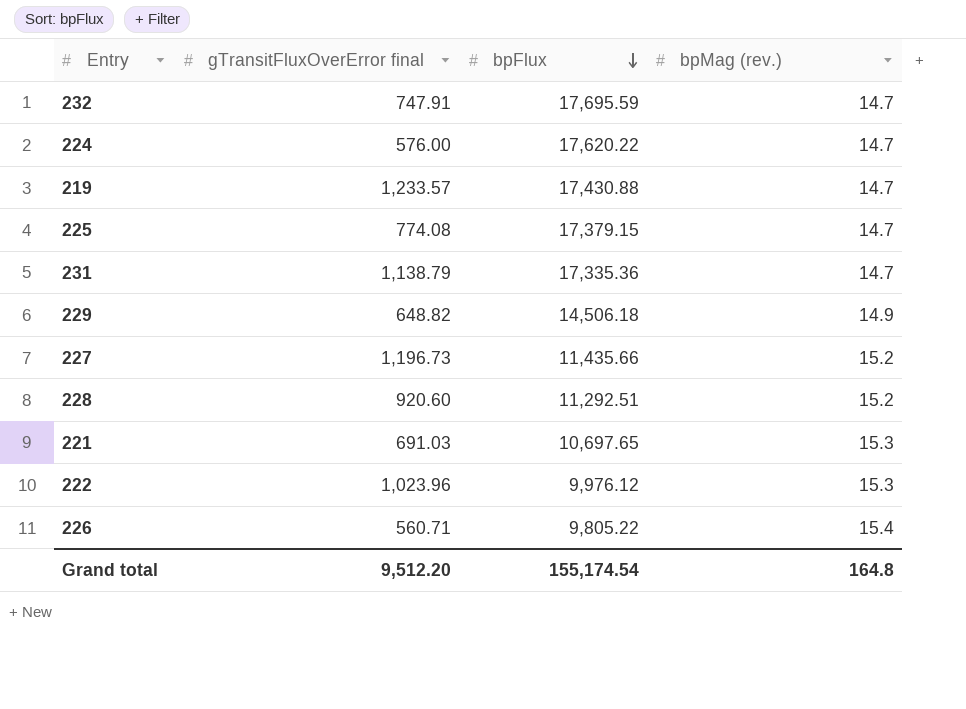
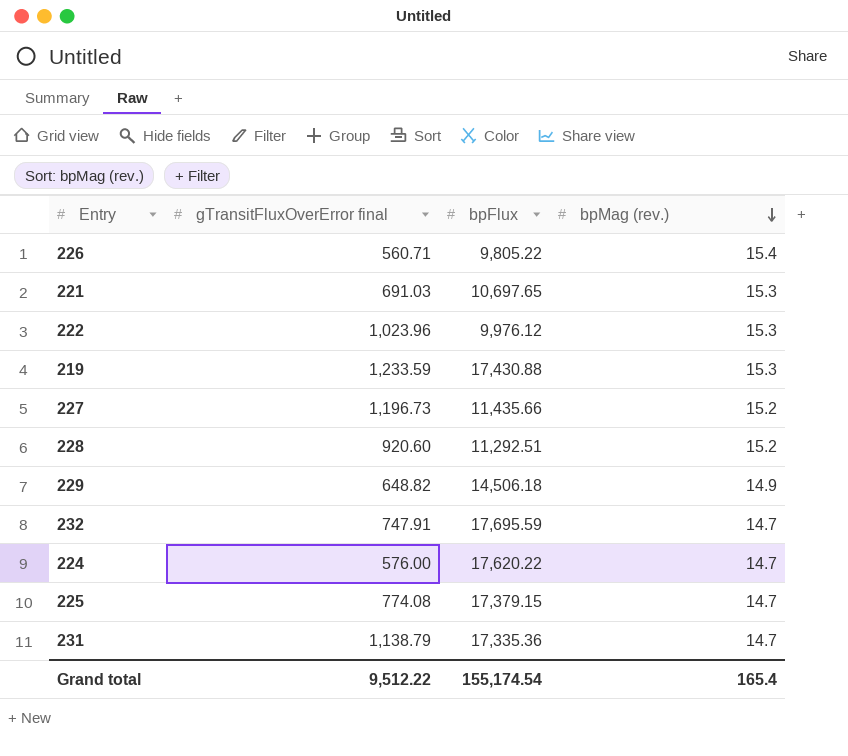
row order: bpFlux descending -> bpMag (rev.) descending
219 | gTransitFluxOverError final: 1,233.57 -> 1,233.59
219 | bpMag (rev.): 14.7 -> 15.3
Grand total | gTransitFluxOverError final: 9,512.20 -> 9,512.22
Grand total | bpMag (rev.): 164.8 -> 165.4

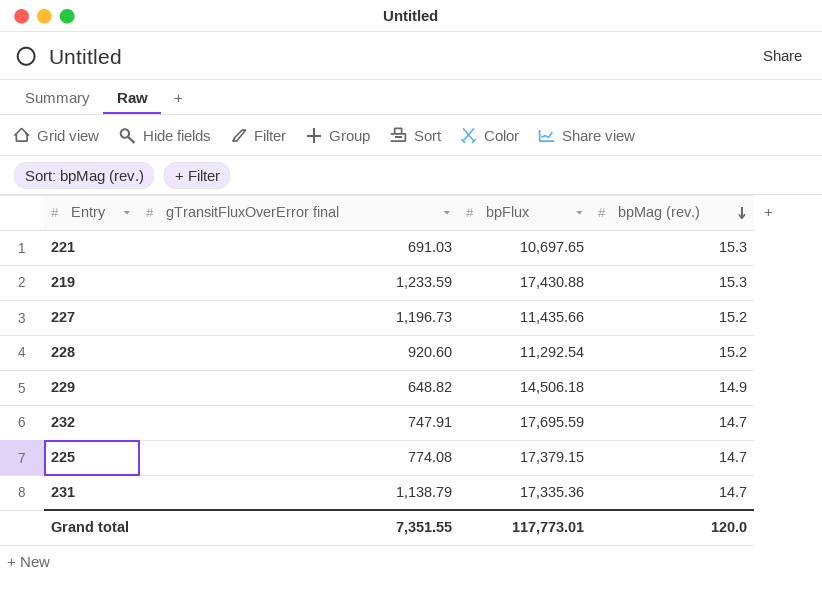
row 226: 560.71 | 9,805.22 | 15.4 -> none
row 222: 1,023.96 | 9,976.12 | 15.3 -> none
row 224: 576.00 | 17,620.22 | 14.7 -> none
228 | bpFlux: 11,292.51 -> 11,292.54
Grand total | gTransitFluxOverError final: 9,512.22 -> 7,351.55
Grand total | bpFlux: 155,174.54 -> 117,773.01
Grand total | bpMag (rev.): 165.4 -> 120.0

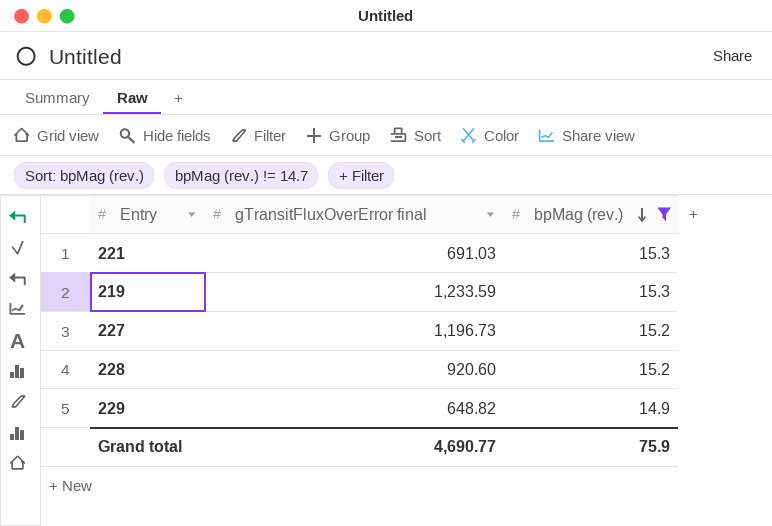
filter: none -> bpMag (rev.) != 14.7
column bpFlux | position: 3 -> none
Grand total | gTransitFluxOverError final: 7,351.55 -> 4,690.77
Grand total | bpMag (rev.): 120.0 -> 75.9

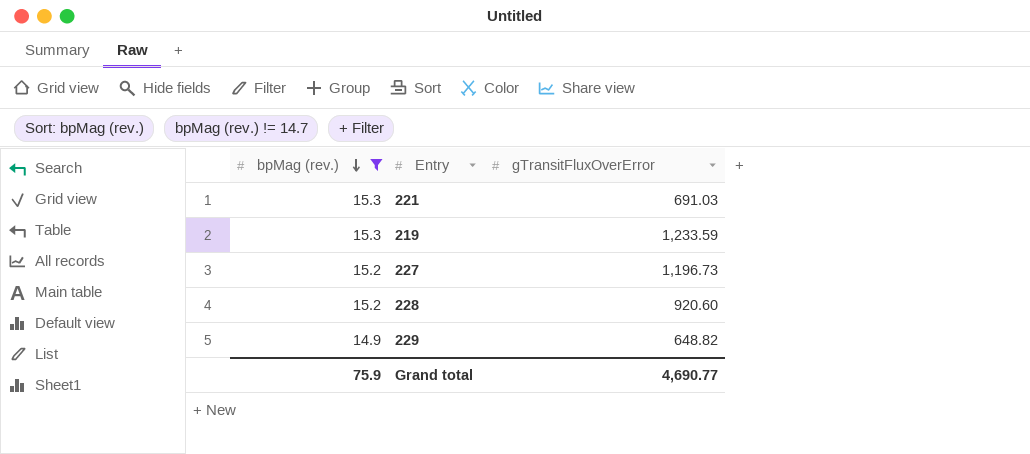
column bpMag (rev.) | position: 3 -> 1
column name: gTransitFluxOverError final -> gTransitFluxOverError

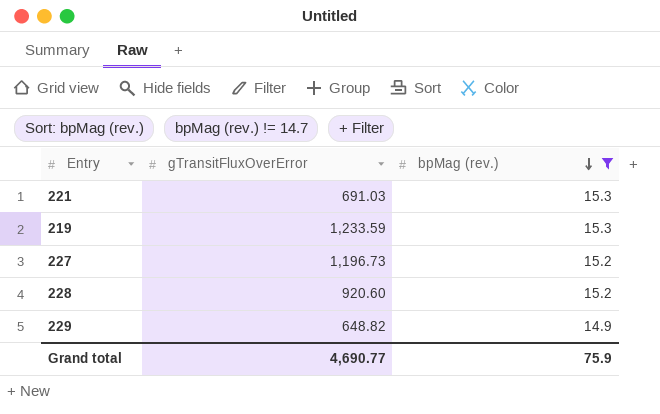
column bpMag (rev.) | position: 1 -> 3

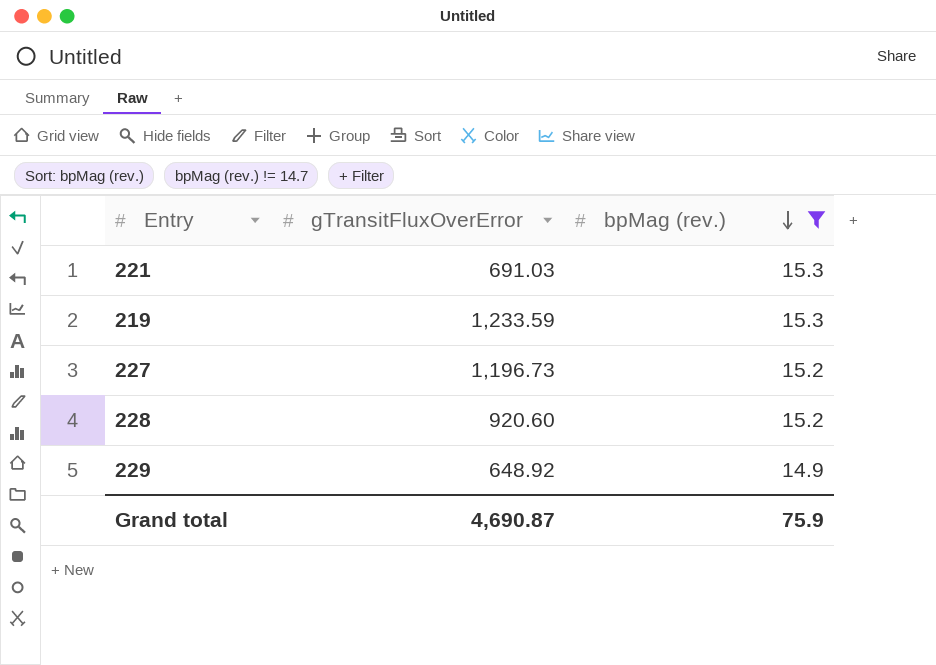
229 | gTransitFluxOverError: 648.82 -> 648.92
Grand total | gTransitFluxOverError: 4,690.77 -> 4,690.87

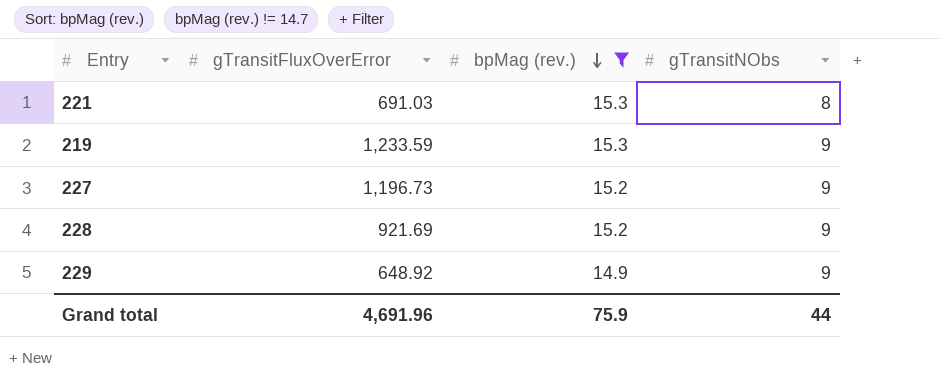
column gTransitNObs | position: none -> 4
228 | gTransitFluxOverError: 920.60 -> 921.69
Grand total | gTransitFluxOverError: 4,690.87 -> 4,691.96

